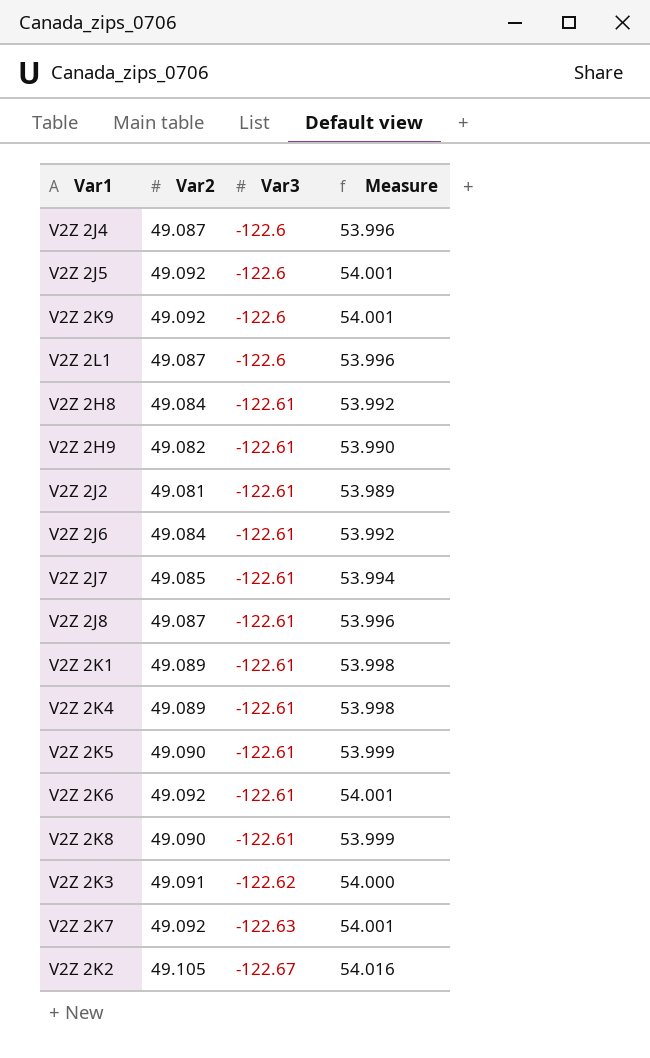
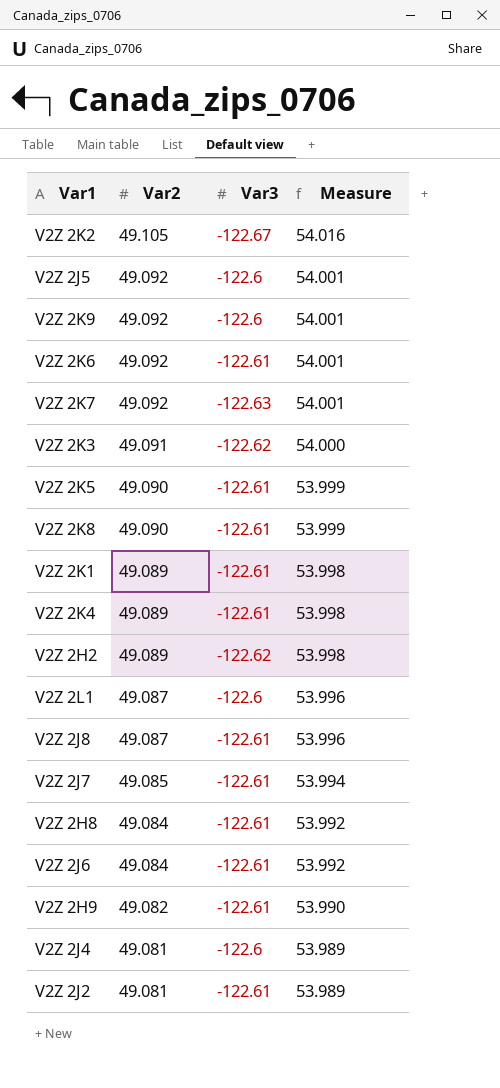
row order: Var3 descending -> Var2 descending
row V2Z 2H2: none -> 49.089 | -122.62 | 53.998
V2Z 2J4 | Var2: 49.087 -> 49.081
V2Z 2J4 | Measure: 53.996 -> 53.989

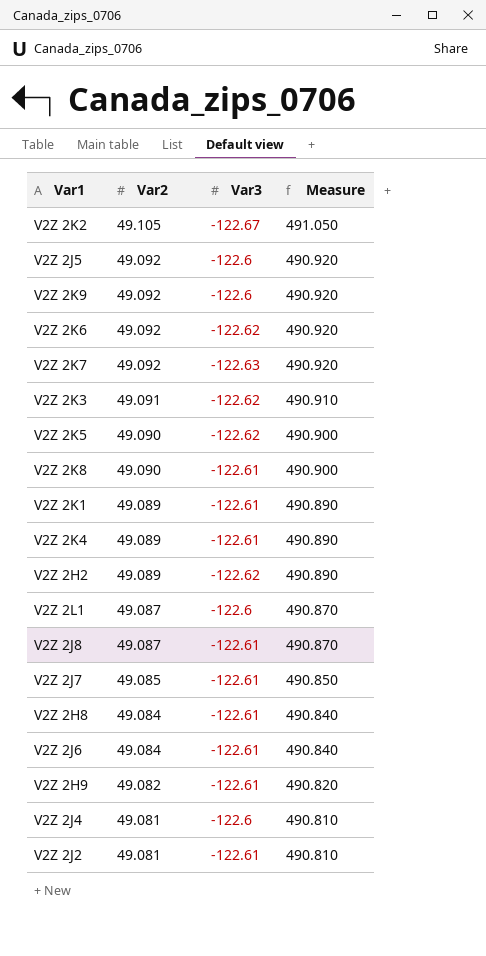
column Measure | formula: [Var2] * 1.1 -> [Var2] * 10
V2Z 2K6 | Var3: -122.61 -> -122.62
V2Z 2K5 | Var3: -122.61 -> -122.62

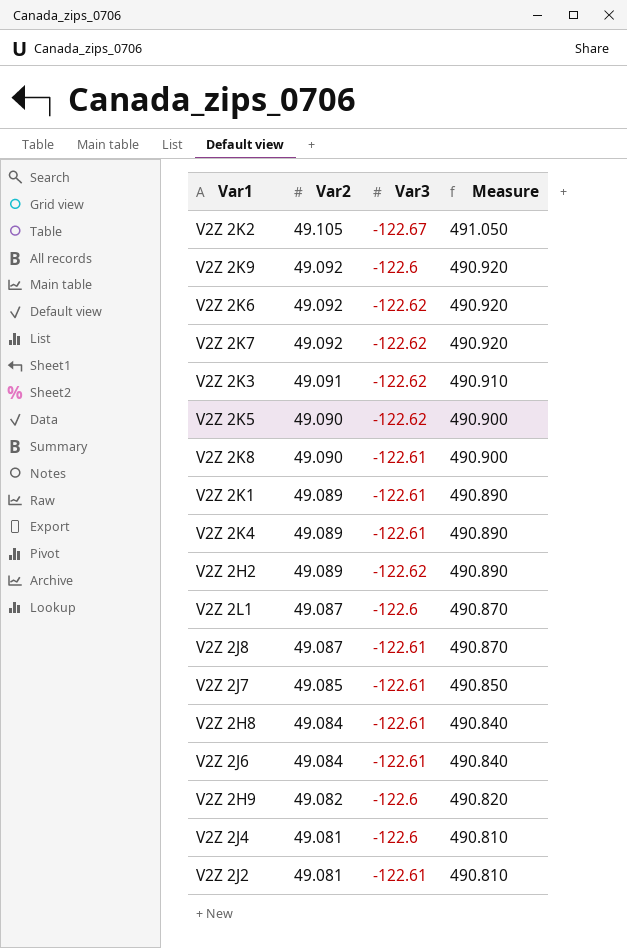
row V2Z 2J5: 49.092 | -122.6 | 490.920 -> none
V2Z 2K7 | Var3: -122.63 -> -122.62
V2Z 2H9 | Var3: -122.61 -> -122.6

